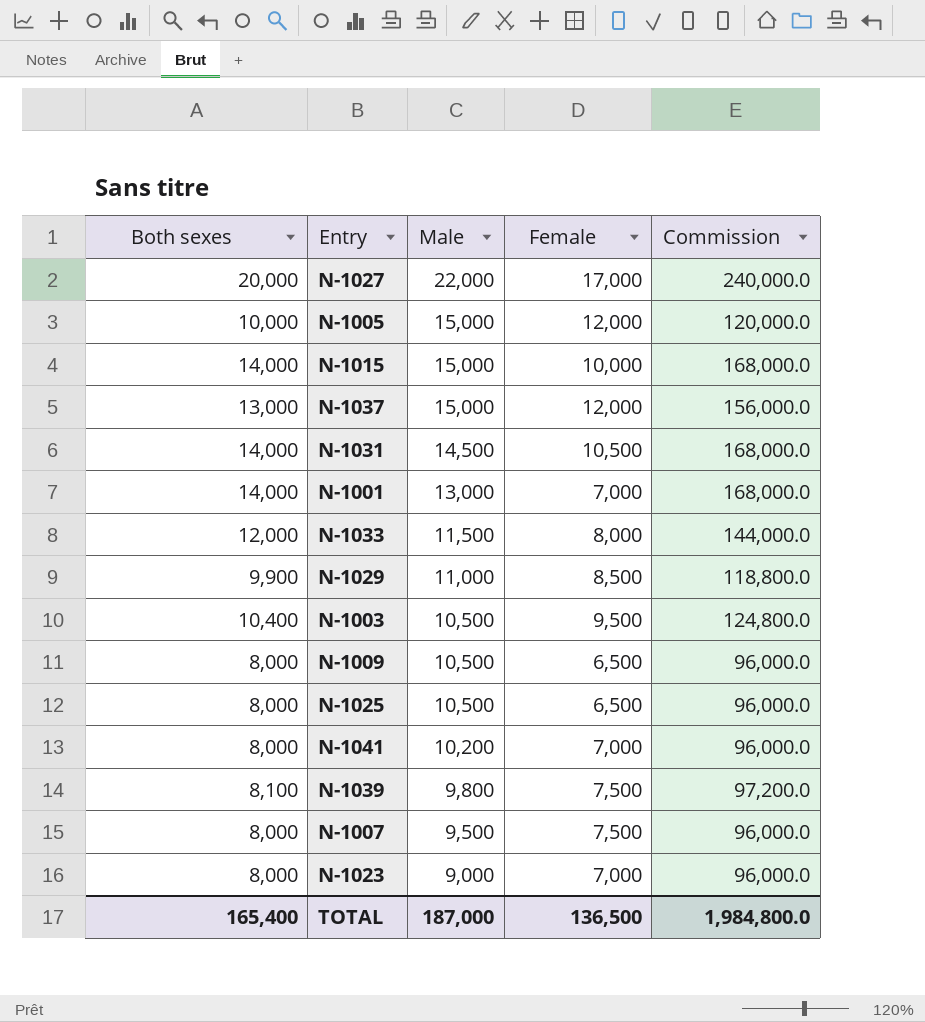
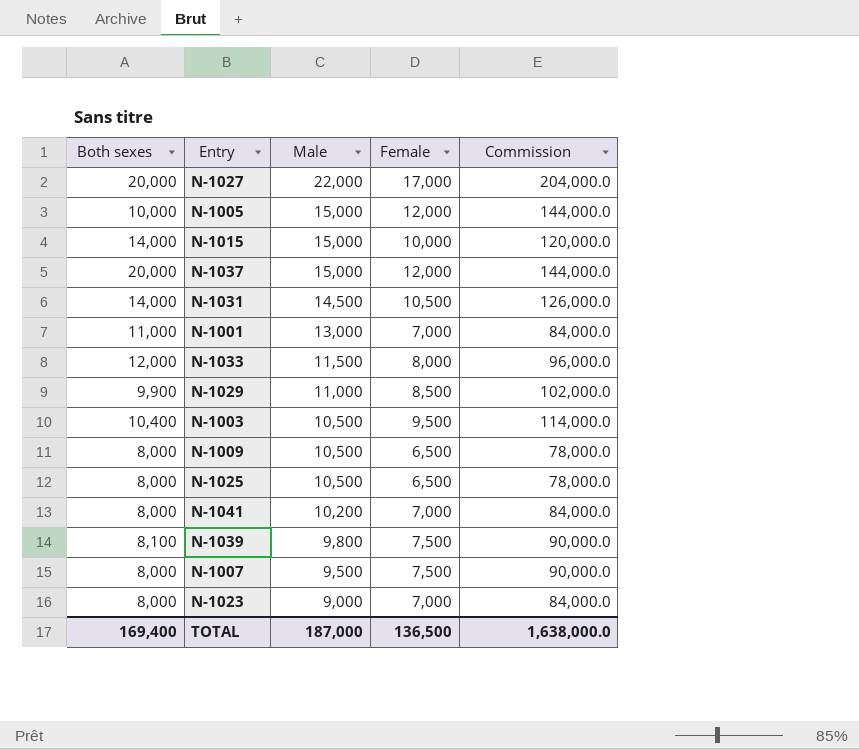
column Commission | formula: [Both sexes] * 12 -> [Female] * 12
N-1037 | Both sexes: 13,000 -> 20,000
N-1001 | Both sexes: 14,000 -> 11,000
TOTAL | Both sexes: 165,400 -> 169,400
TOTAL | Commission: 1,984,800.0 -> 1,638,000.0

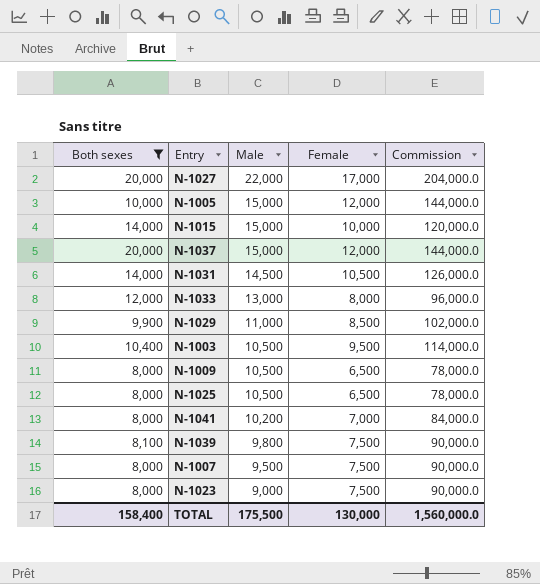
filter: none -> Both sexes != 11,000
N-1033 | Male: 11,500 -> 13,000
N-1023 | Female: 7,000 -> 7,500
N-1023 | Commission: 84,000.0 -> 90,000.0
TOTAL | Both sexes: 169,400 -> 158,400
TOTAL | Male: 187,000 -> 175,500
TOTAL | Female: 136,500 -> 130,000
TOTAL | Commission: 1,638,000.0 -> 1,560,000.0

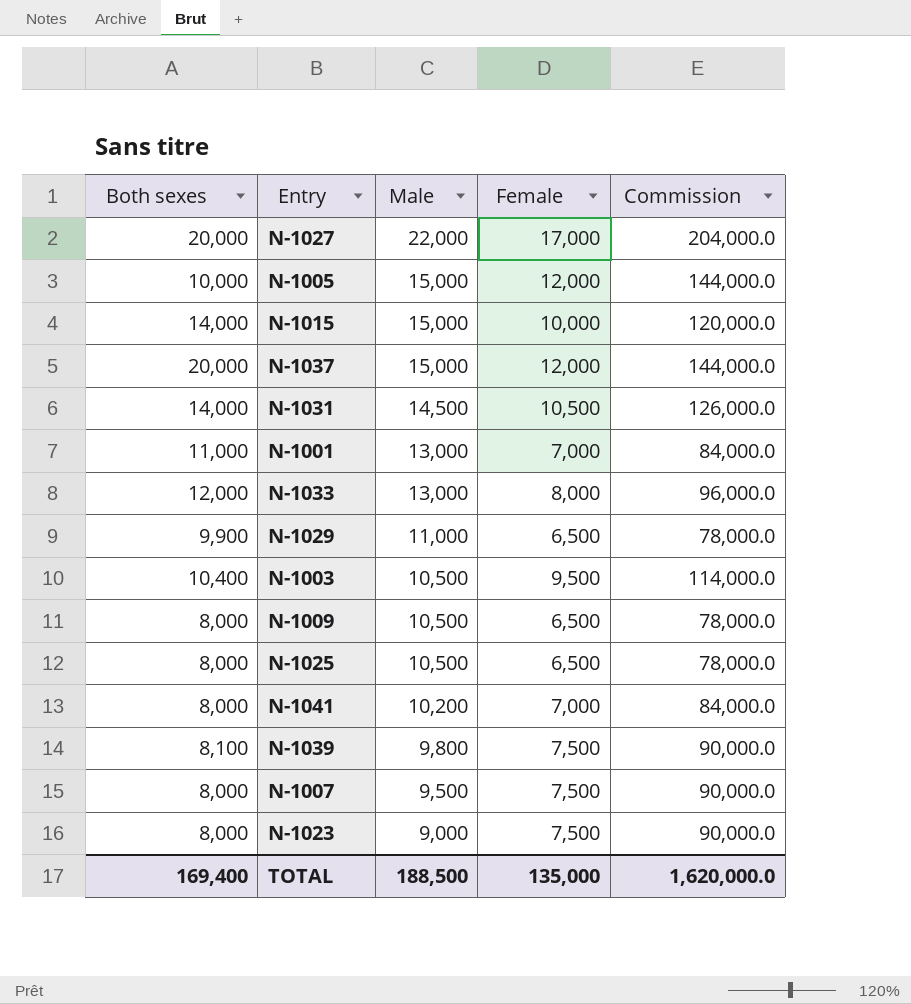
filter: Both sexes != 11,000 -> none
N-1029 | Female: 8,500 -> 6,500
N-1029 | Commission: 102,000.0 -> 78,000.0
TOTAL | Both sexes: 158,400 -> 169,400
TOTAL | Male: 175,500 -> 188,500
TOTAL | Female: 130,000 -> 135,000
TOTAL | Commission: 1,560,000.0 -> 1,620,000.0

